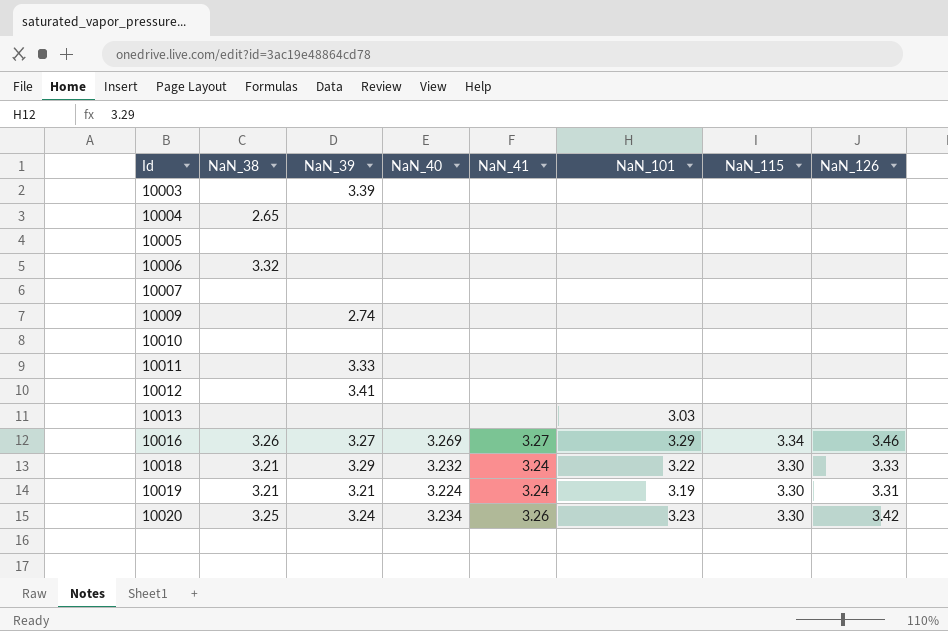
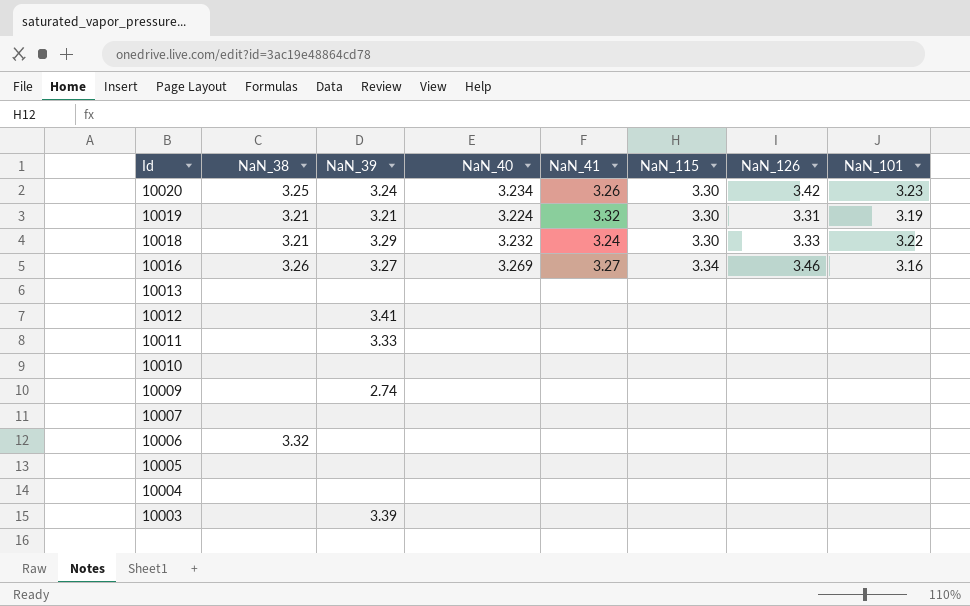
row order: Id ascending -> Id descending
column NaN_101 | position: 6 -> 8
10019 | NaN_41: 3.24 -> 3.32
10016 | NaN_101: 3.29 -> 3.16
10013 | NaN_101: 3.03 -> none
10004 | NaN_38: 2.65 -> none

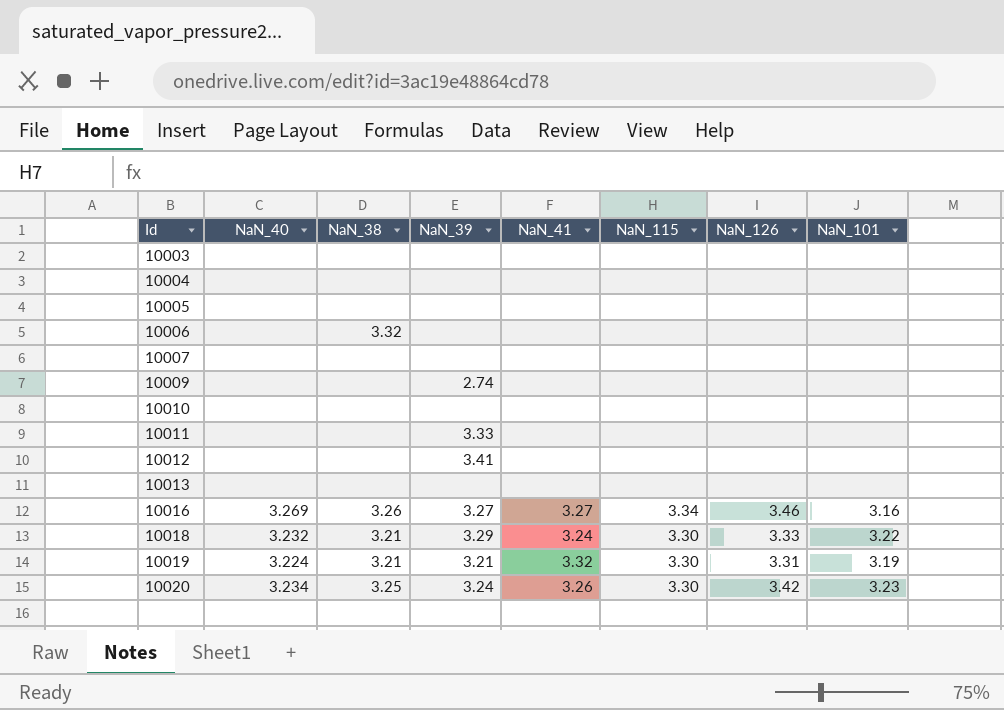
row order: Id descending -> Id ascending
column NaN_40 | position: 4 -> 2
10003 | NaN_39: 3.39 -> none

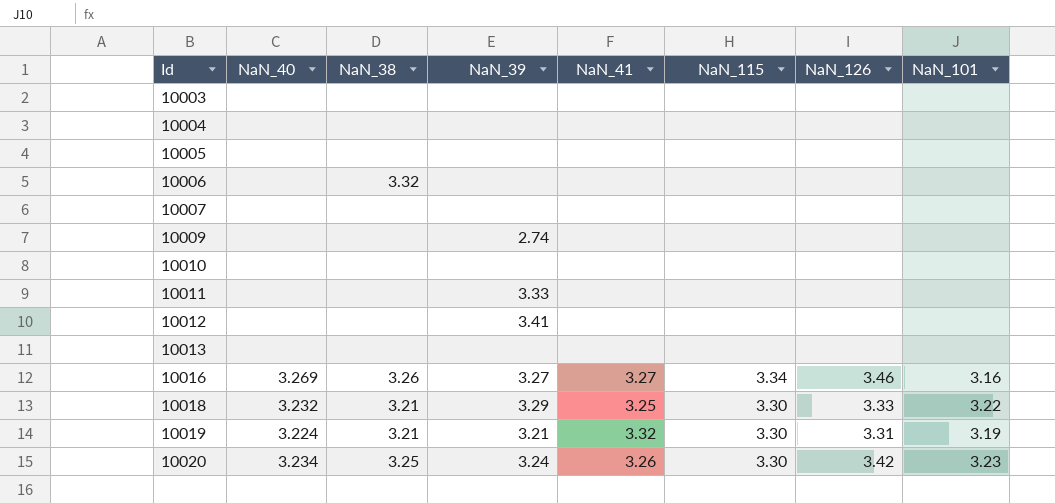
10018 | NaN_41: 3.24 -> 3.25

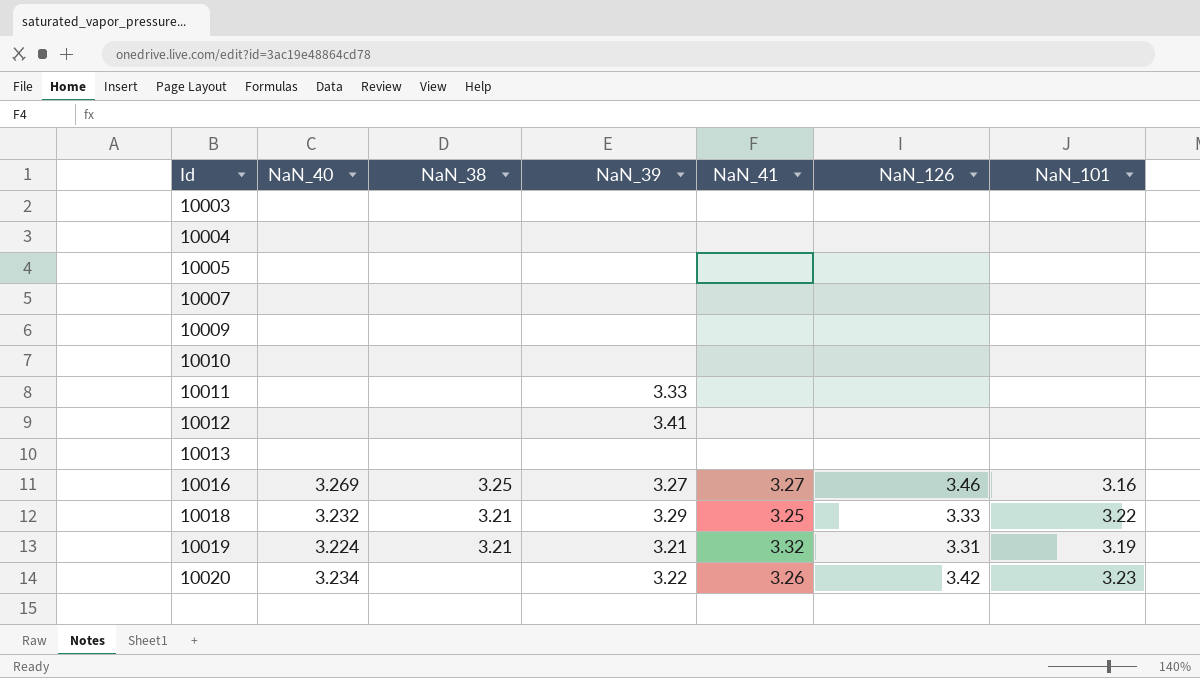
column NaN_115 | position: 6 -> none
row 10006: none | 3.32 | none | none | none | none | none -> none
10009 | NaN_39: 2.74 -> none
10016 | NaN_38: 3.26 -> 3.25
10020 | NaN_38: 3.25 -> none
10020 | NaN_39: 3.24 -> 3.22

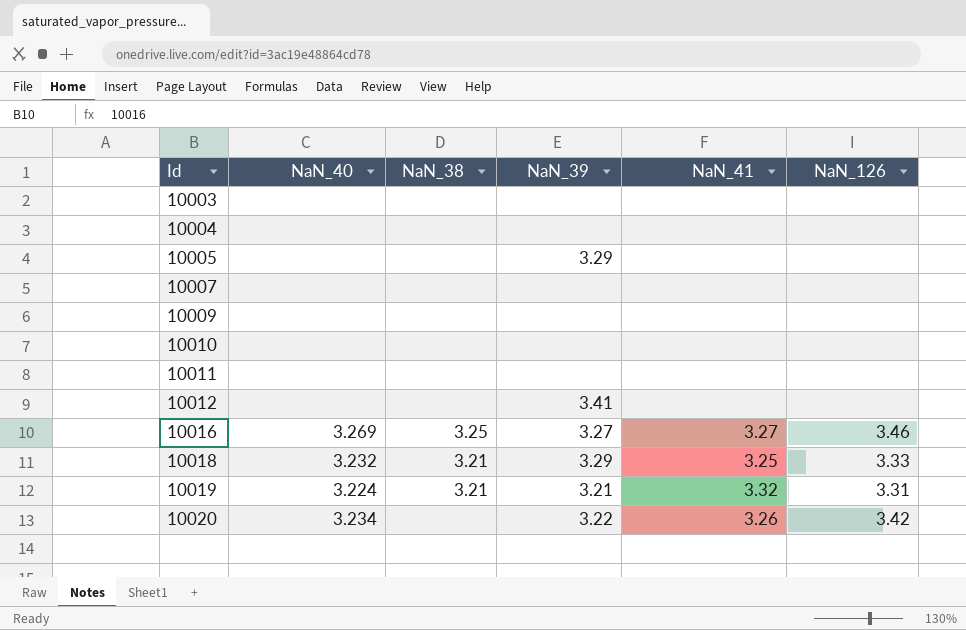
column NaN_101 | position: 7 -> none
row 10013: none | none | none | none | none | none -> none
10005 | NaN_39: none -> 3.29
10011 | NaN_39: 3.33 -> none

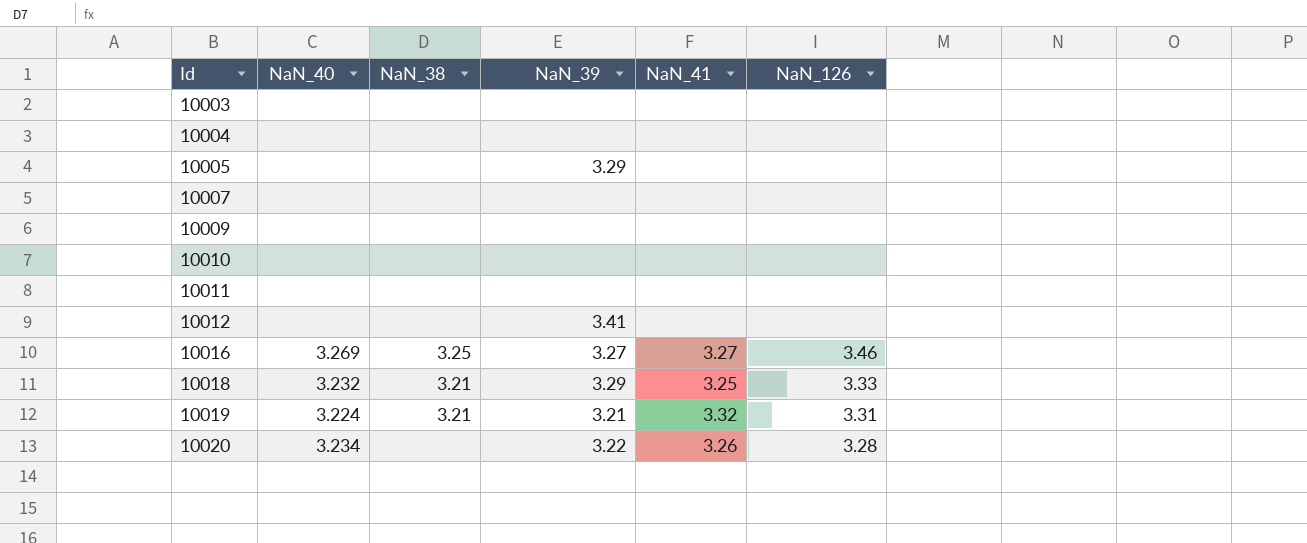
10020 | NaN_126: 3.42 -> 3.28

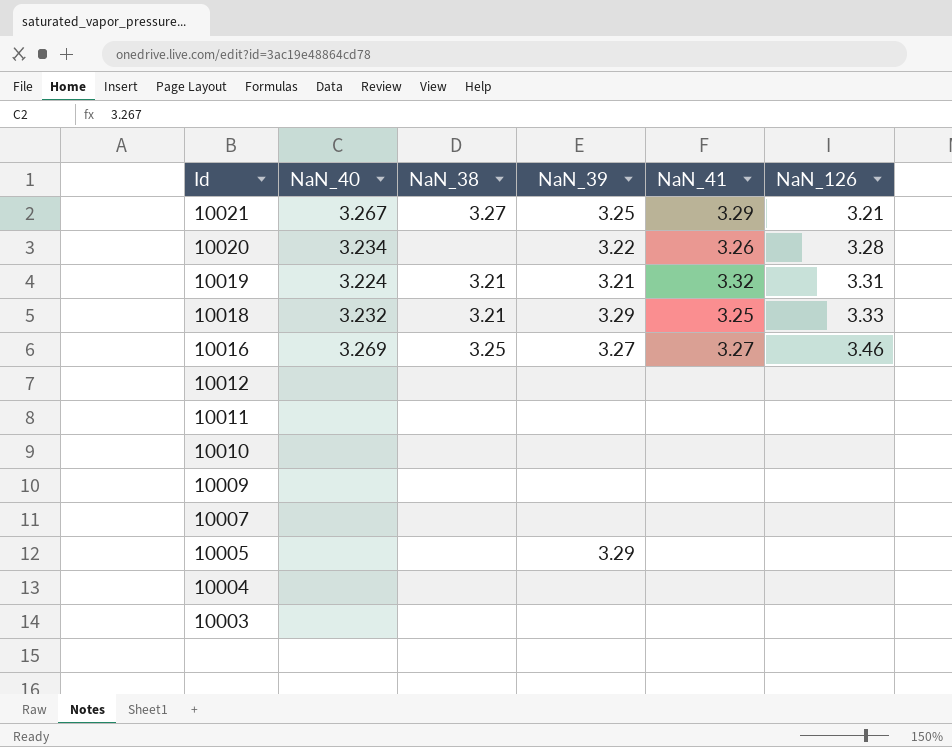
row order: Id ascending -> Id descending
row 10021: none -> 3.267 | 3.27 | 3.25 | 3.29 | 3.21
10012 | NaN_39: 3.41 -> none

